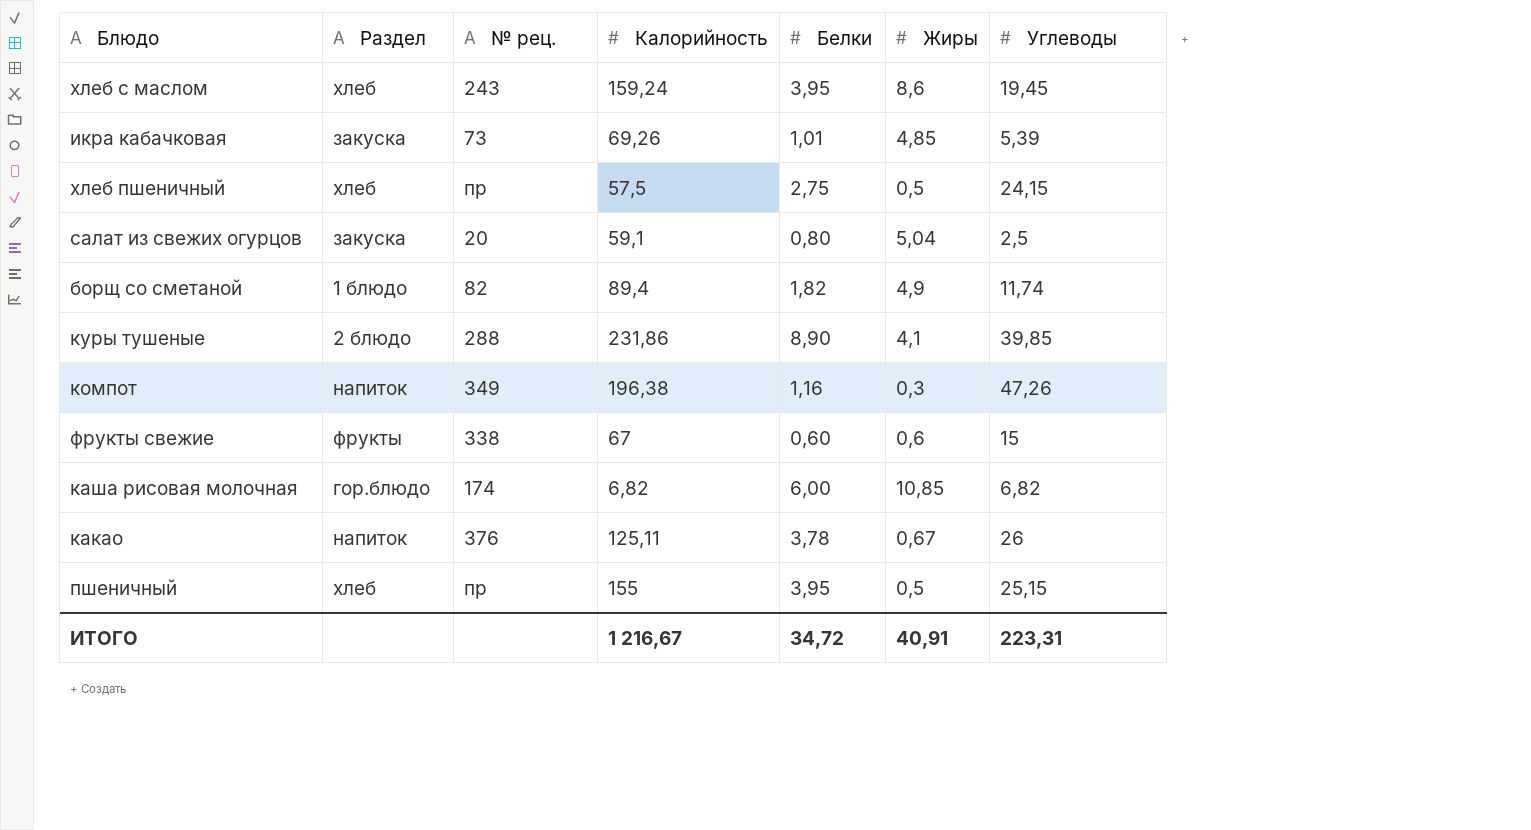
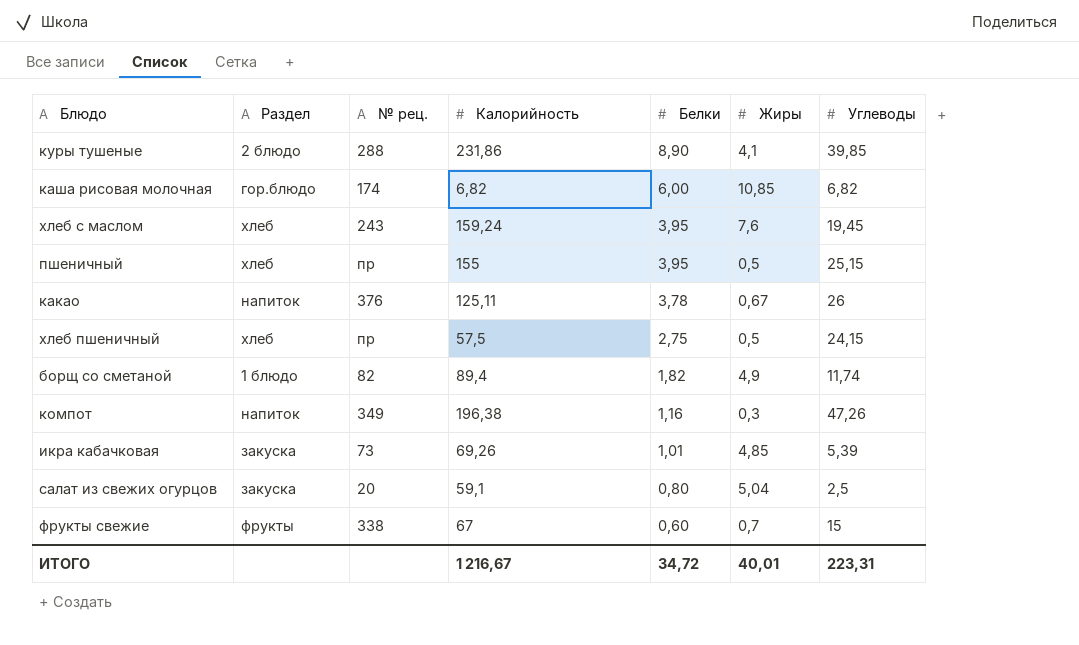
row order: none -> Белки descending
хлеб с маслом | Жиры: 8,6 -> 7,6
фрукты свежие | Жиры: 0,6 -> 0,7
ИТОГО | Жиры: 40,91 -> 40,01

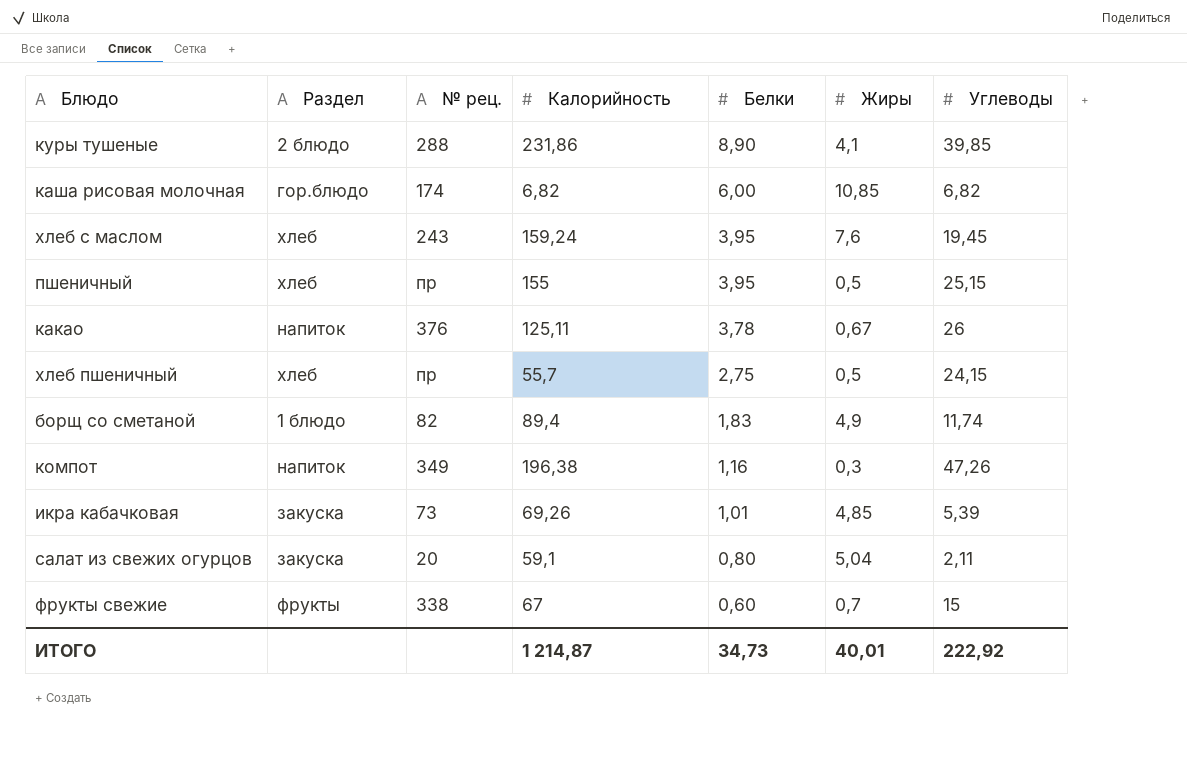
хлеб пшеничный | Калорийность: 57,5 -> 55,7
борщ со сметаной | Белки: 1,82 -> 1,83
салат из свежих огурцов | Углеводы: 2,5 -> 2,11
ИТОГО | Калорийность: 1 216,67 -> 1 214,87
ИТОГО | Белки: 34,72 -> 34,73
ИТОГО | Углеводы: 223,31 -> 222,92

